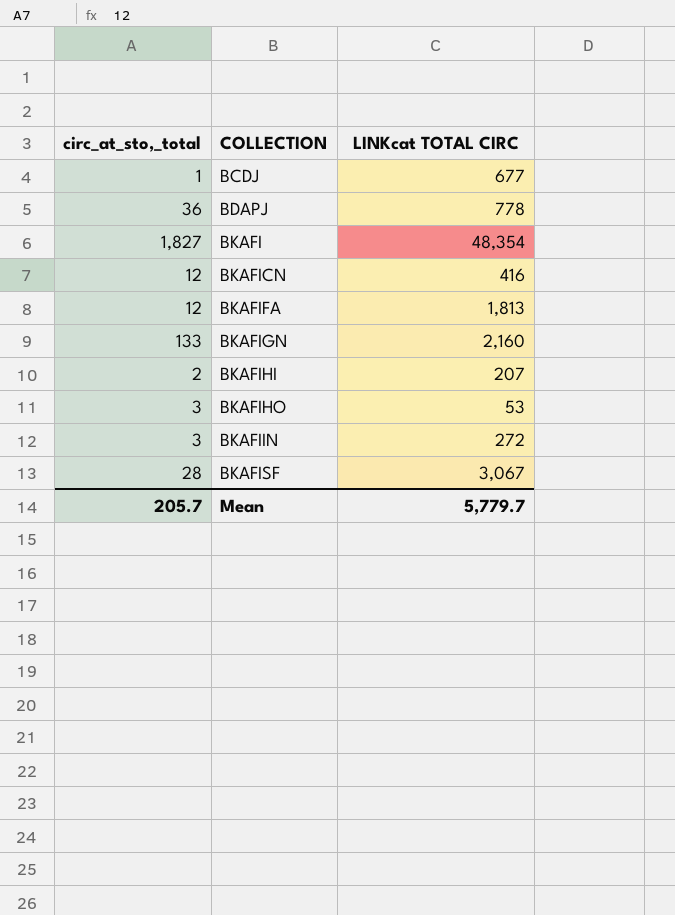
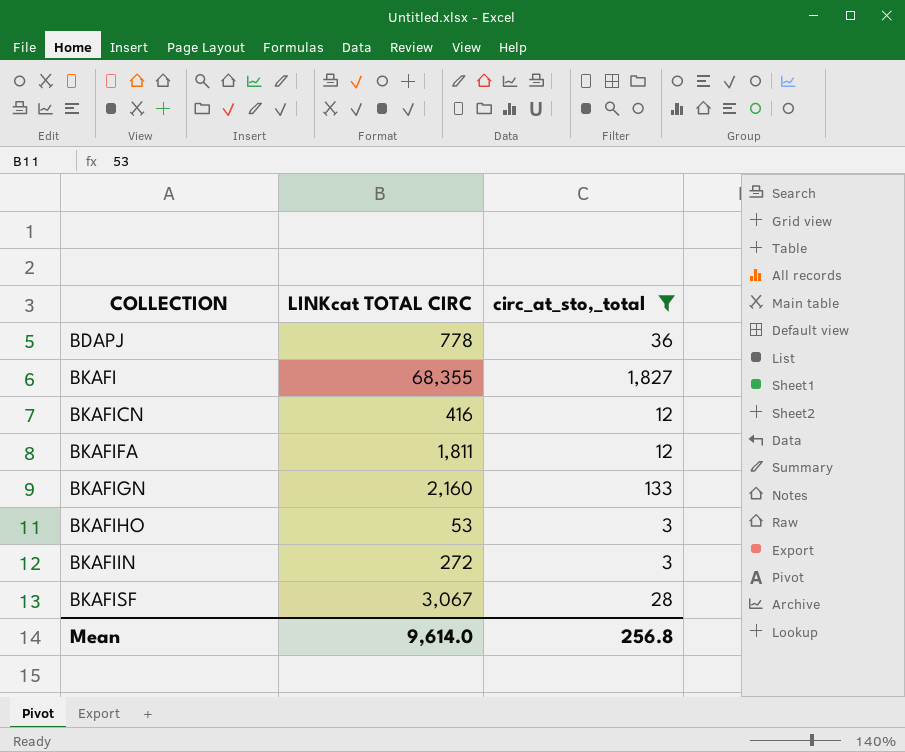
filter: none -> circ_at_sto,_total >= 3
column circ_at_sto,_total | position: 1 -> 3
BKAFI | LINKcat TOTAL CIRC: 48,354 -> 68,355
BKAFIFA | LINKcat TOTAL CIRC: 1,813 -> 1,811
Mean | LINKcat TOTAL CIRC: 5,779.7 -> 9,614.0
Mean | circ_at_sto,_total: 205.7 -> 256.8

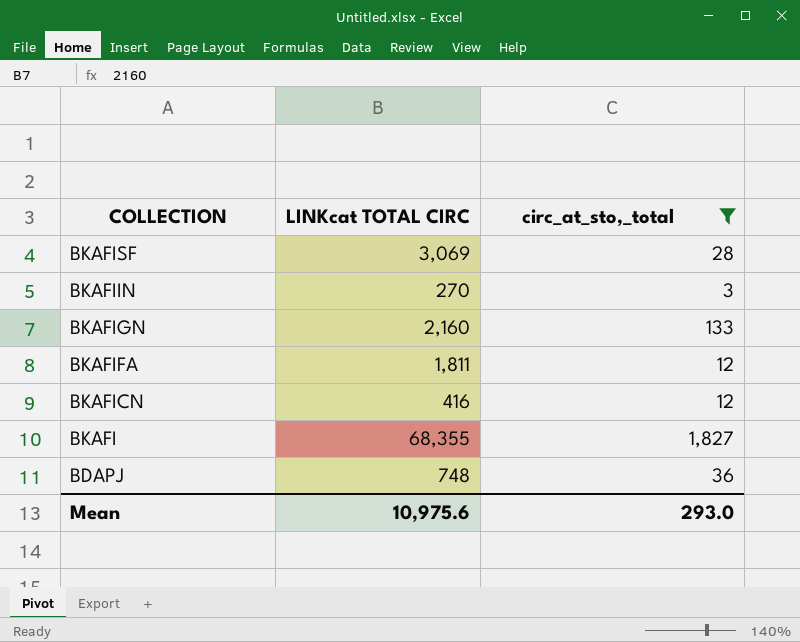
row order: COLLECTION ascending -> COLLECTION descending
row BKAFIHO: 53 | 3 -> none
BKAFISF | LINKcat TOTAL CIRC: 3,067 -> 3,069
BKAFIIN | LINKcat TOTAL CIRC: 272 -> 270
BDAPJ | LINKcat TOTAL CIRC: 778 -> 748
Mean | LINKcat TOTAL CIRC: 9,614.0 -> 10,975.6
Mean | circ_at_sto,_total: 256.8 -> 293.0

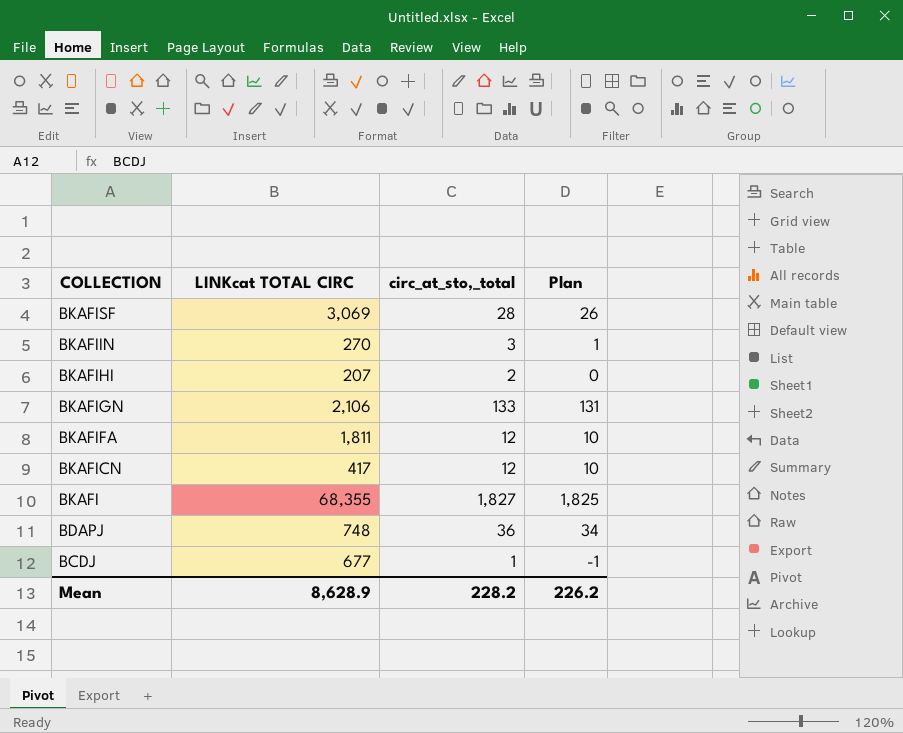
filter: circ_at_sto,_total >= 3 -> none
column Plan | formula: none -> [circ_at_sto,_total] - 2
BKAFIGN | LINKcat TOTAL CIRC: 2,160 -> 2,106
BKAFICN | LINKcat TOTAL CIRC: 416 -> 417
Mean | LINKcat TOTAL CIRC: 10,975.6 -> 8,628.9
Mean | circ_at_sto,_total: 293.0 -> 228.2

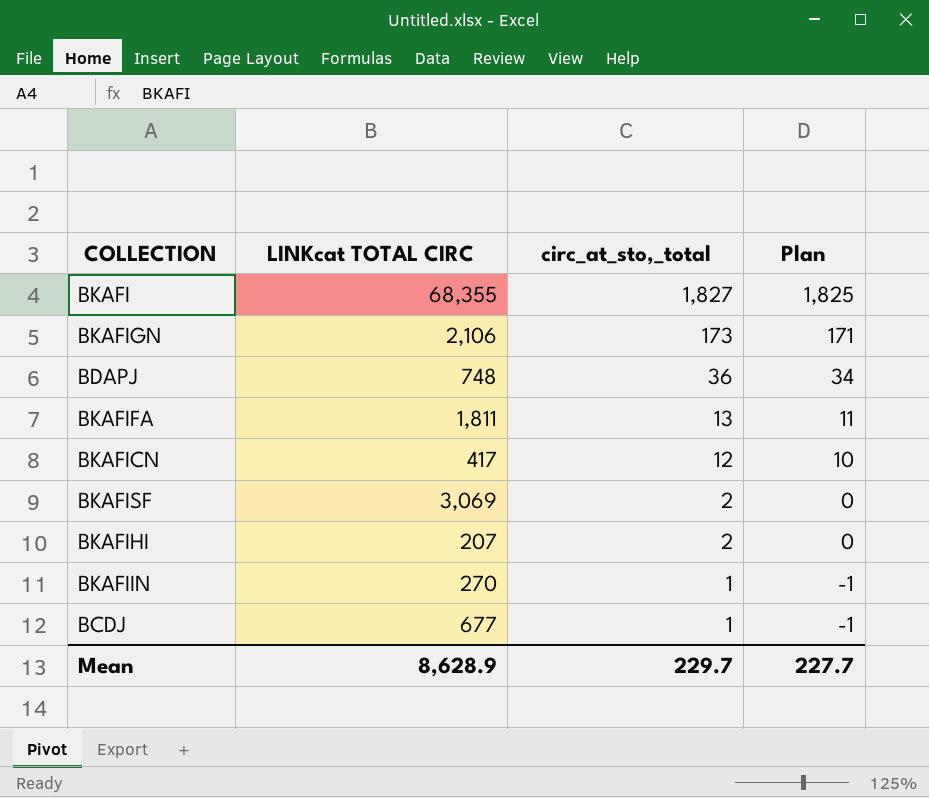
row order: COLLECTION descending -> circ_at_sto,_total descending
BKAFIGN | circ_at_sto,_total: 133 -> 173
BKAFIGN | Plan: 131 -> 171
BKAFIFA | circ_at_sto,_total: 12 -> 13
BKAFIFA | Plan: 10 -> 11
BKAFISF | circ_at_sto,_total: 28 -> 2
BKAFISF | Plan: 26 -> 0
BKAFIIN | circ_at_sto,_total: 3 -> 1
BKAFIIN | Plan: 1 -> -1
Mean | circ_at_sto,_total: 228.2 -> 229.7
Mean | Plan: 226.2 -> 227.7

